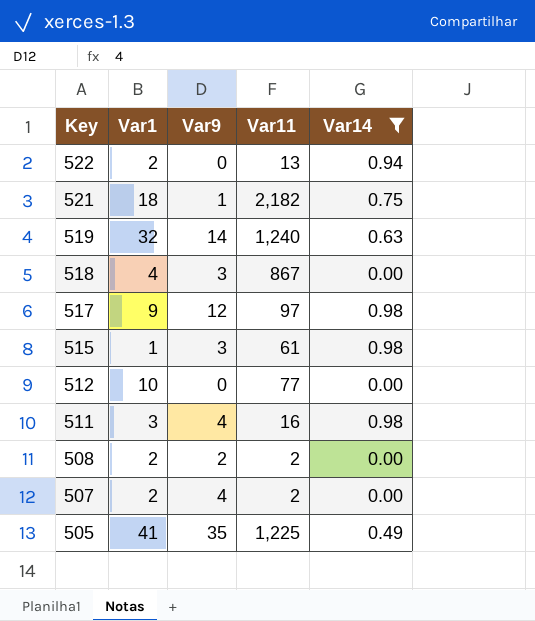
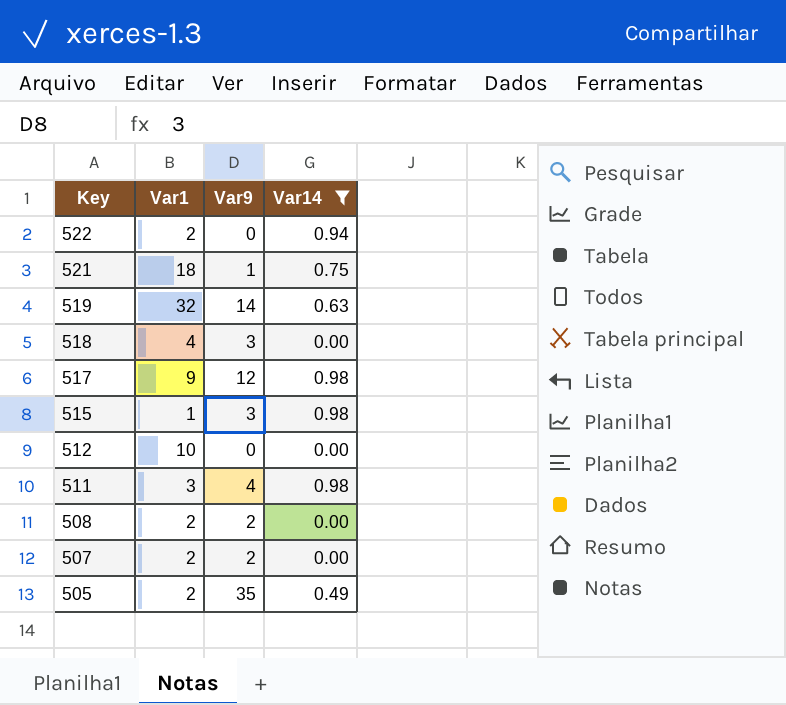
column Var11 | position: 4 -> none
507 | Var9: 4 -> 2
505 | Var1: 41 -> 2

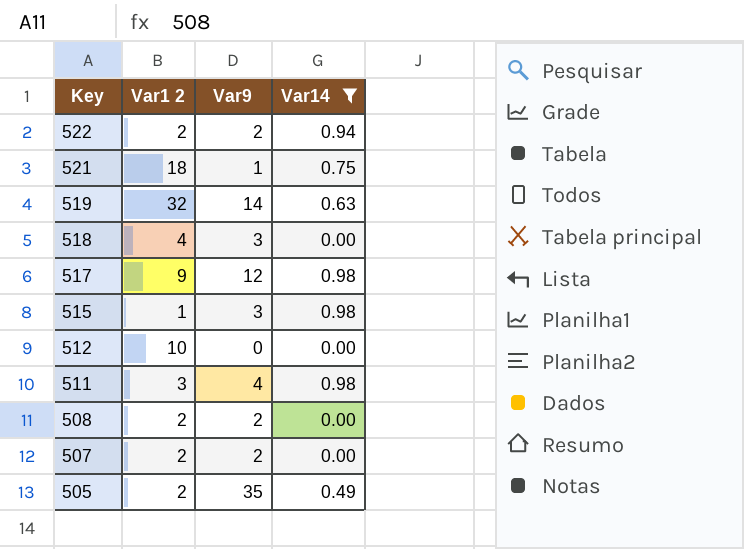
column name: Var1 -> Var1 2
522 | Var9: 0 -> 2

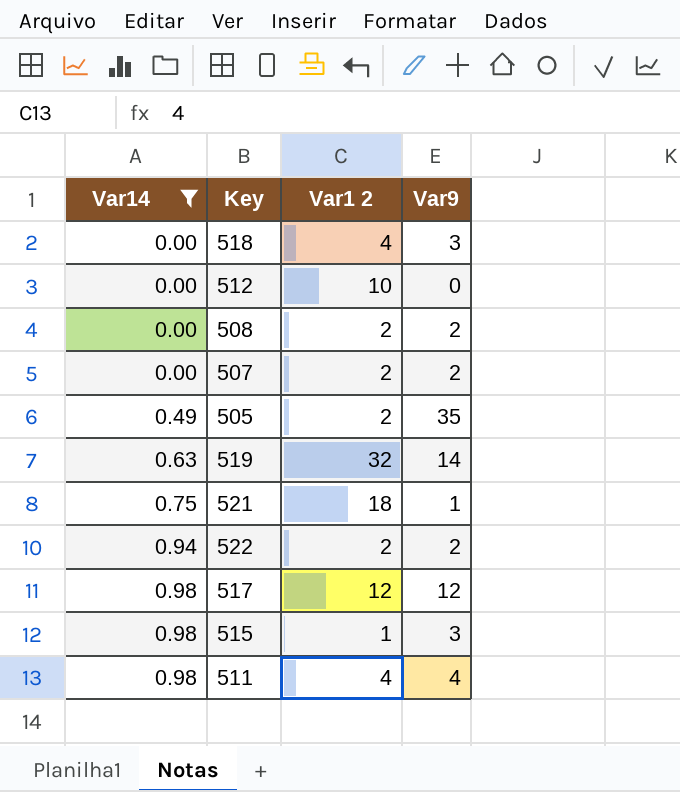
row order: Key descending -> Var14 ascending
column Var14 | position: 4 -> 1
517 | Var1 2: 9 -> 12
511 | Var1 2: 3 -> 4

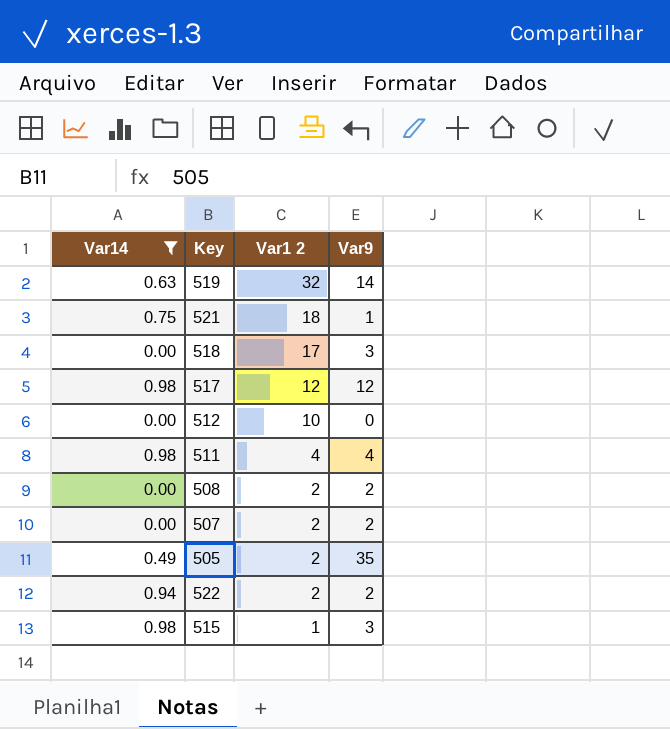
row order: Var14 ascending -> Var1 2 descending
518 | Var1 2: 4 -> 17

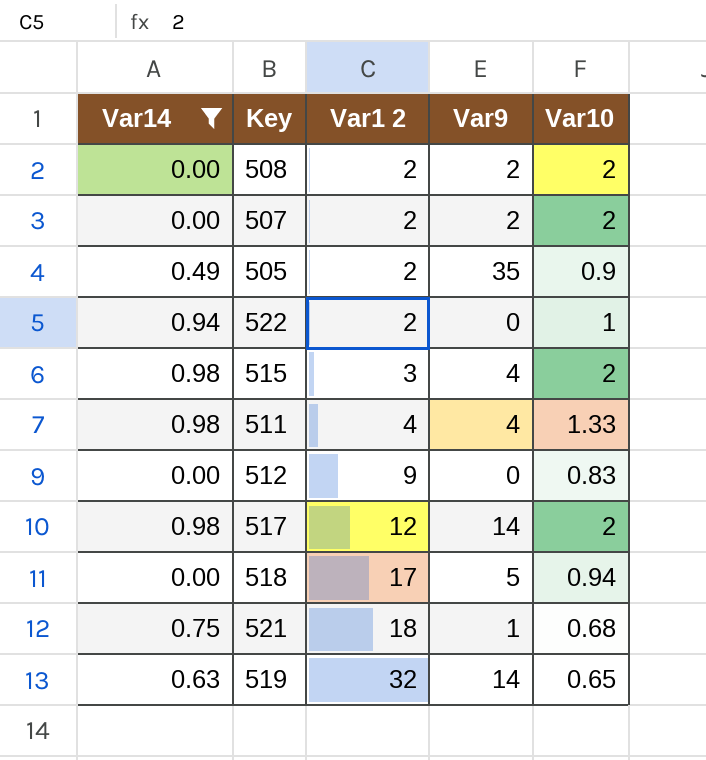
row order: Var1 2 descending -> Var1 2 ascending
column Var10 | position: none -> 5
522 | Var9: 2 -> 0
515 | Var1 2: 1 -> 3
515 | Var9: 3 -> 4
512 | Var1 2: 10 -> 9
517 | Var9: 12 -> 14
518 | Var9: 3 -> 5

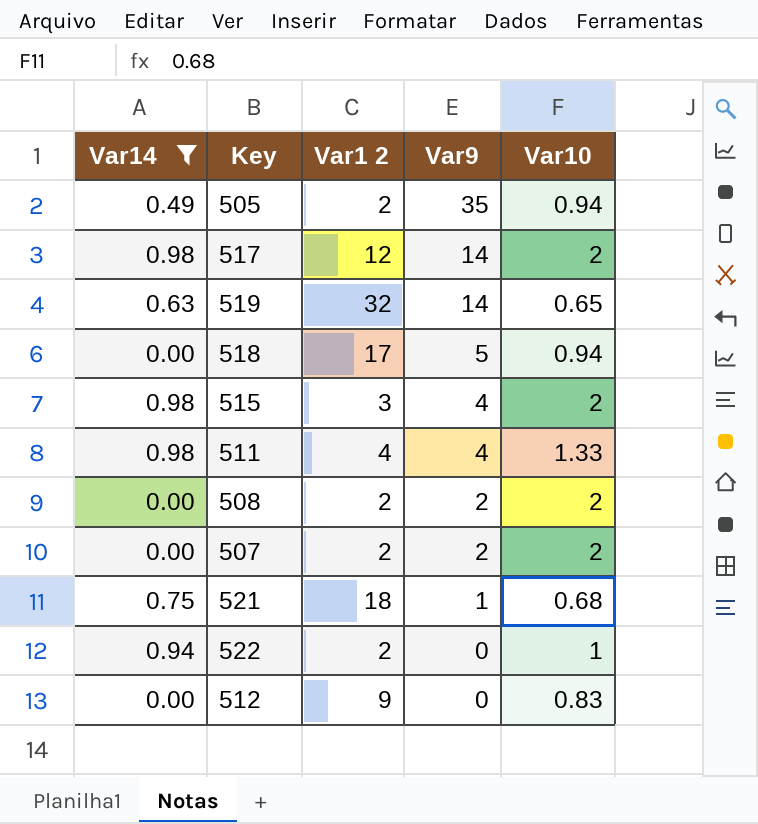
row order: Var1 2 ascending -> Var9 descending
505 | Var10: 0.9 -> 0.94

